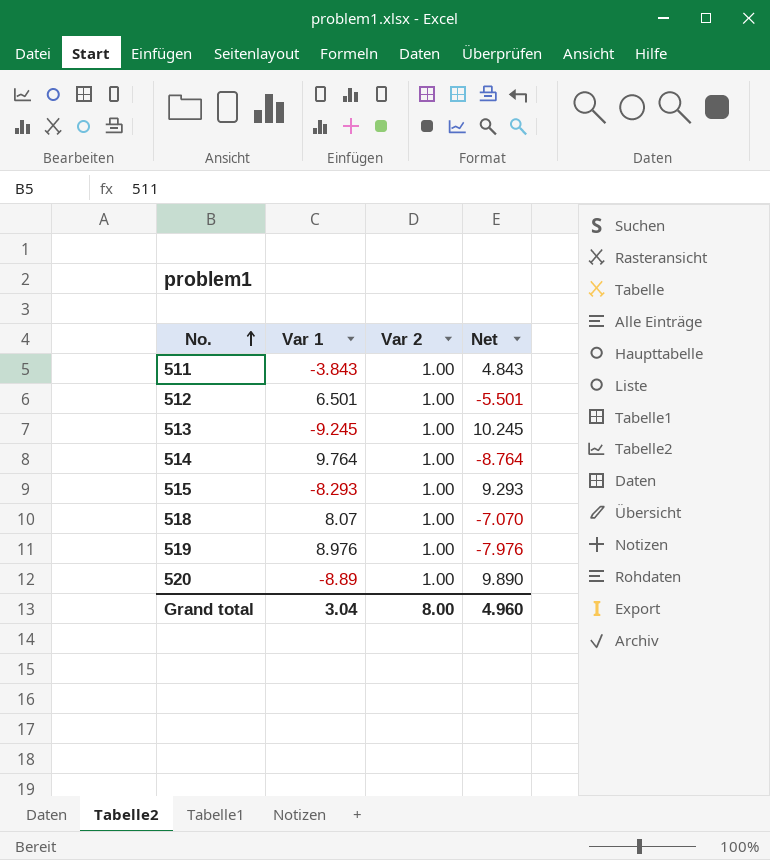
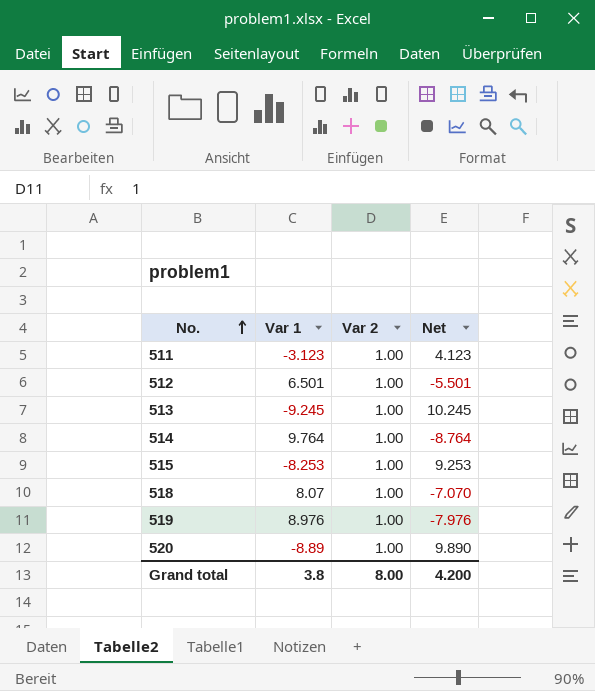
511 | Var 1: -3.843 -> -3.123
511 | Net: 4.843 -> 4.123
515 | Var 1: -8.293 -> -8.253
515 | Net: 9.293 -> 9.253
Grand total | Var 1: 3.04 -> 3.8
Grand total | Net: 4.960 -> 4.200

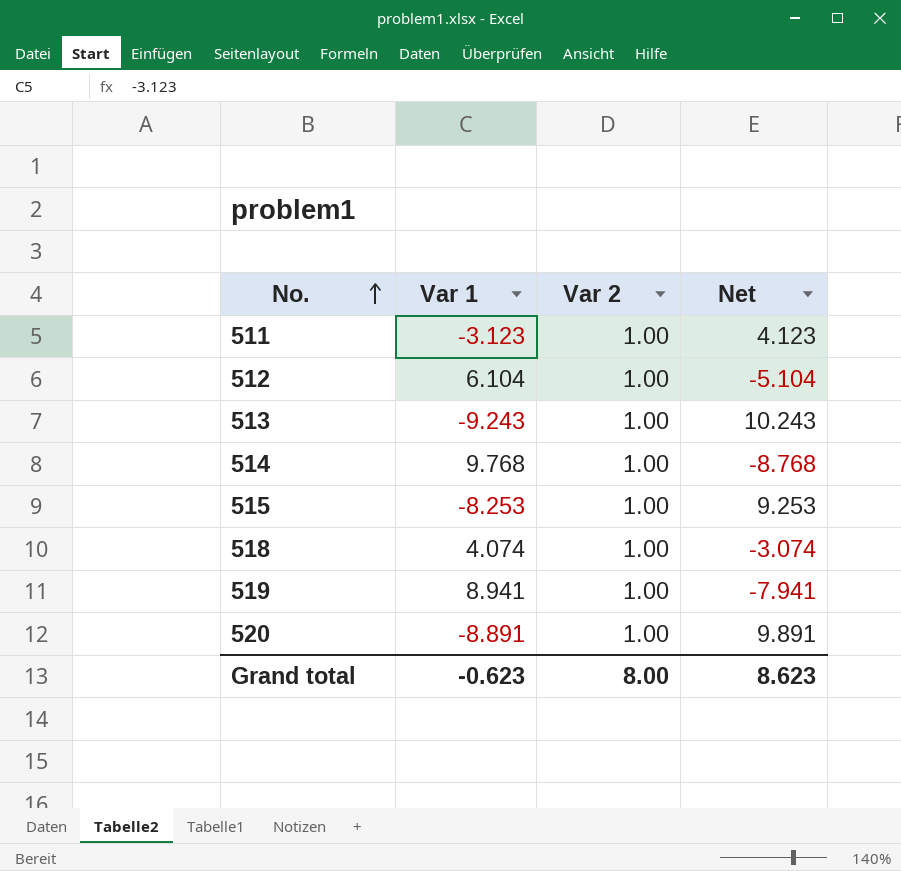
512 | Var 1: 6.501 -> 6.104
512 | Net: -5.501 -> -5.104
513 | Var 1: -9.245 -> -9.243
513 | Net: 10.245 -> 10.243
514 | Var 1: 9.764 -> 9.768
514 | Net: -8.764 -> -8.768
518 | Var 1: 8.07 -> 4.074
518 | Net: -7.070 -> -3.074
519 | Var 1: 8.976 -> 8.941
519 | Net: -7.976 -> -7.941
520 | Var 1: -8.89 -> -8.891
520 | Net: 9.890 -> 9.891
Grand total | Var 1: 3.8 -> -0.623
Grand total | Net: 4.200 -> 8.623

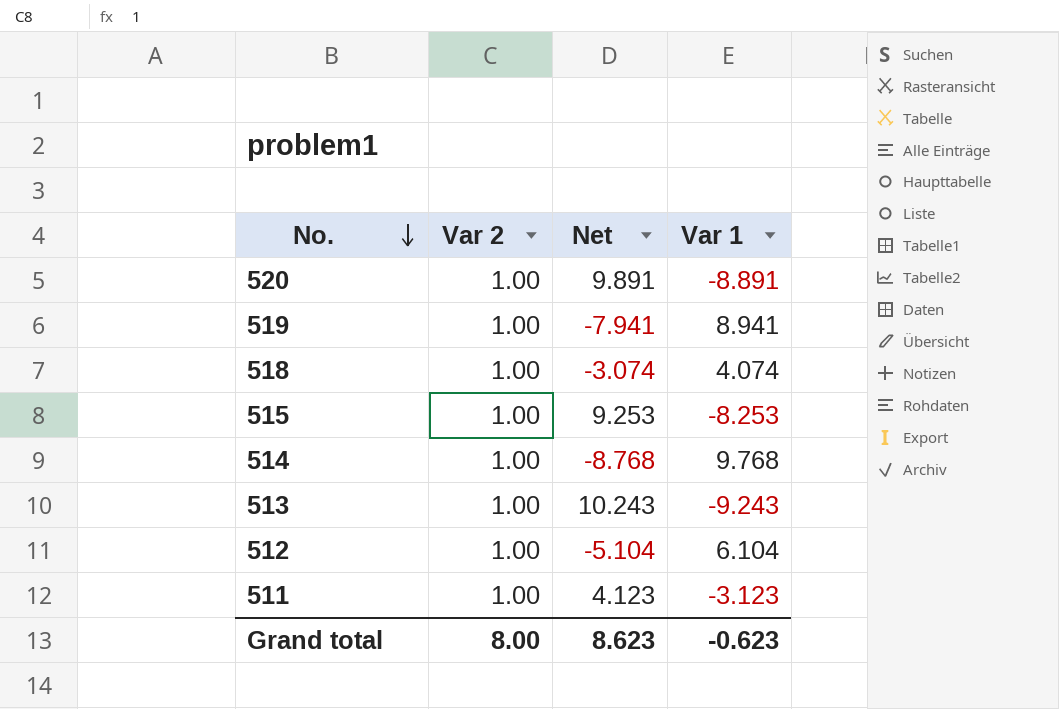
row order: No. ascending -> No. descending
column Var 1 | position: 2 -> 4

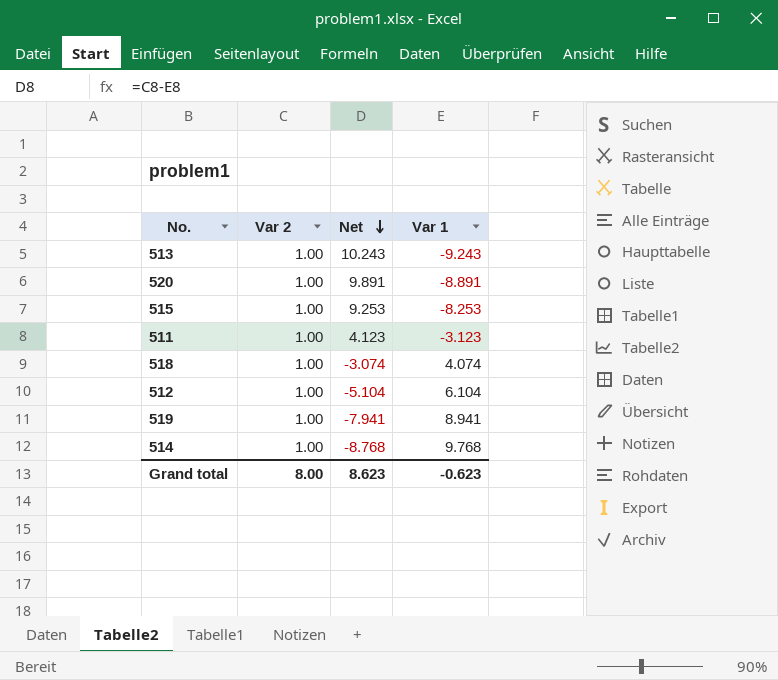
row order: No. descending -> Net descending

